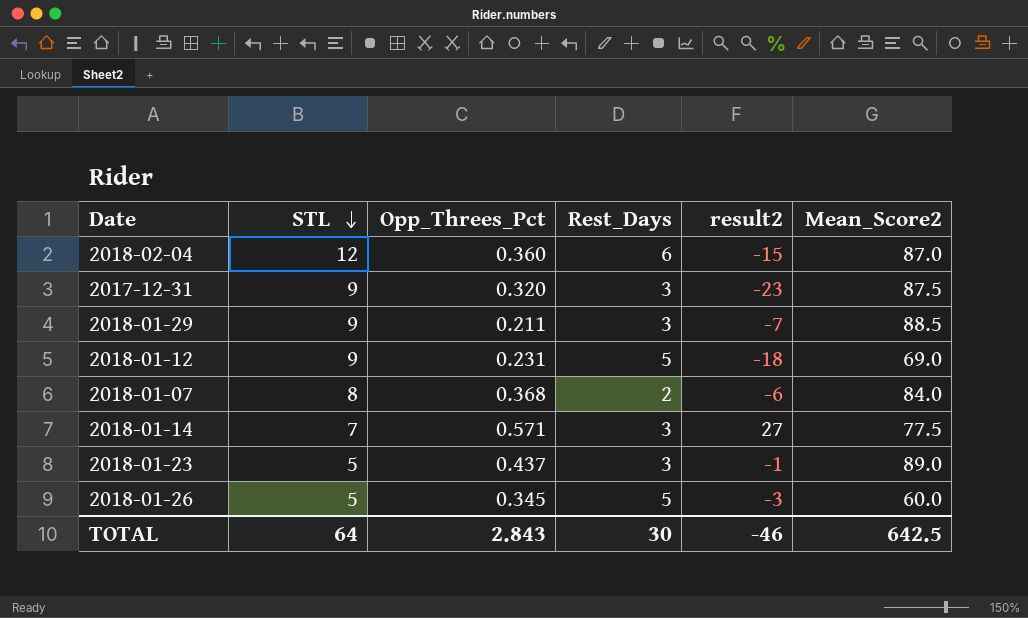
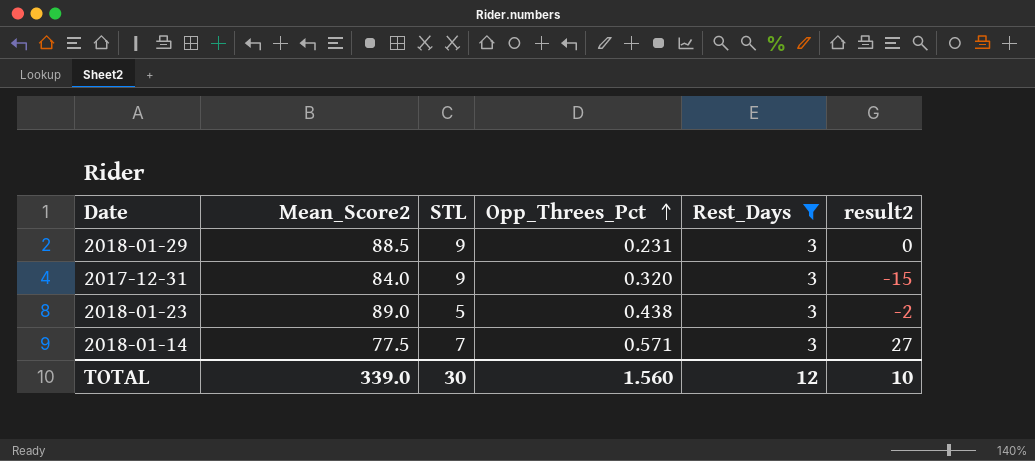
filter: none -> Rest_Days = 3
row order: STL descending -> Opp_Threes_Pct ascending
column Mean_Score2 | position: 6 -> 2
2018-01-29 | Opp_Threes_Pct: 0.211 -> 0.231
2018-01-29 | result2: -7 -> 0
2017-12-31 | Mean_Score2: 87.5 -> 84.0
2017-12-31 | result2: -23 -> -15
2018-01-23 | Opp_Threes_Pct: 0.437 -> 0.438
2018-01-23 | result2: -1 -> -2
TOTAL | Mean_Score2: 642.5 -> 339.0
TOTAL | STL: 64 -> 30
TOTAL | Opp_Threes_Pct: 2.843 -> 1.560
TOTAL | Rest_Days: 30 -> 12
TOTAL | result2: -46 -> 10

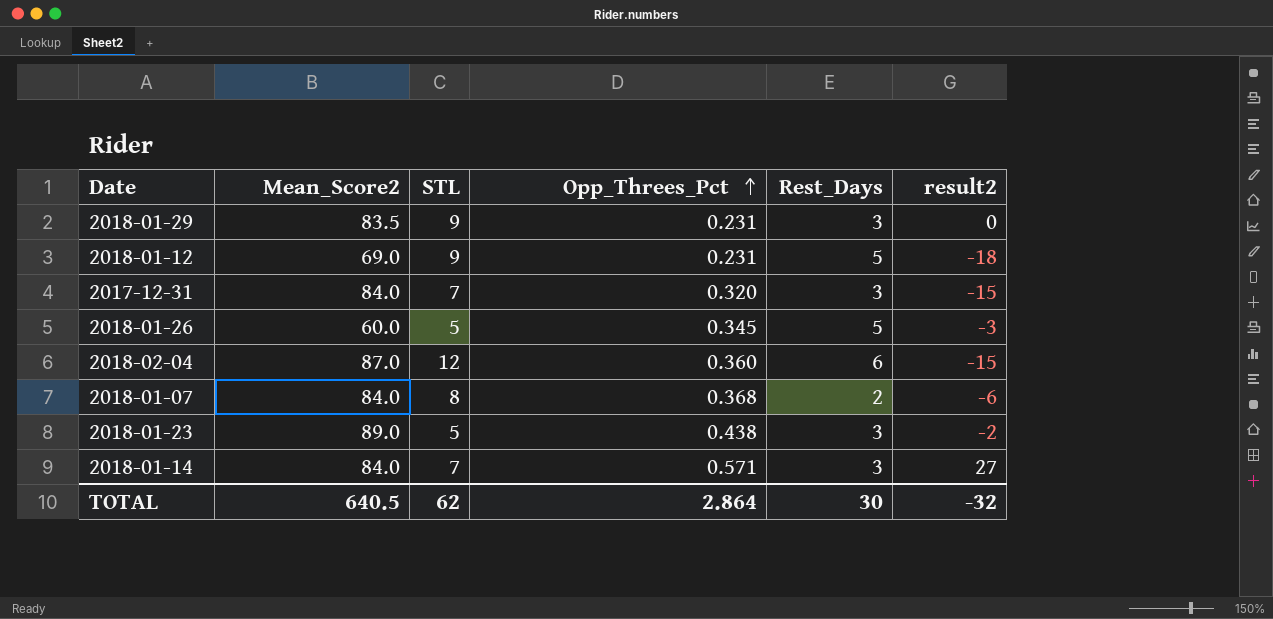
filter: Rest_Days = 3 -> none
2018-01-29 | Mean_Score2: 88.5 -> 83.5
2017-12-31 | STL: 9 -> 7
2018-01-14 | Mean_Score2: 77.5 -> 84.0
TOTAL | Mean_Score2: 339.0 -> 640.5
TOTAL | STL: 30 -> 62
TOTAL | Opp_Threes_Pct: 1.560 -> 2.864
TOTAL | Rest_Days: 12 -> 30
TOTAL | result2: 10 -> -32

